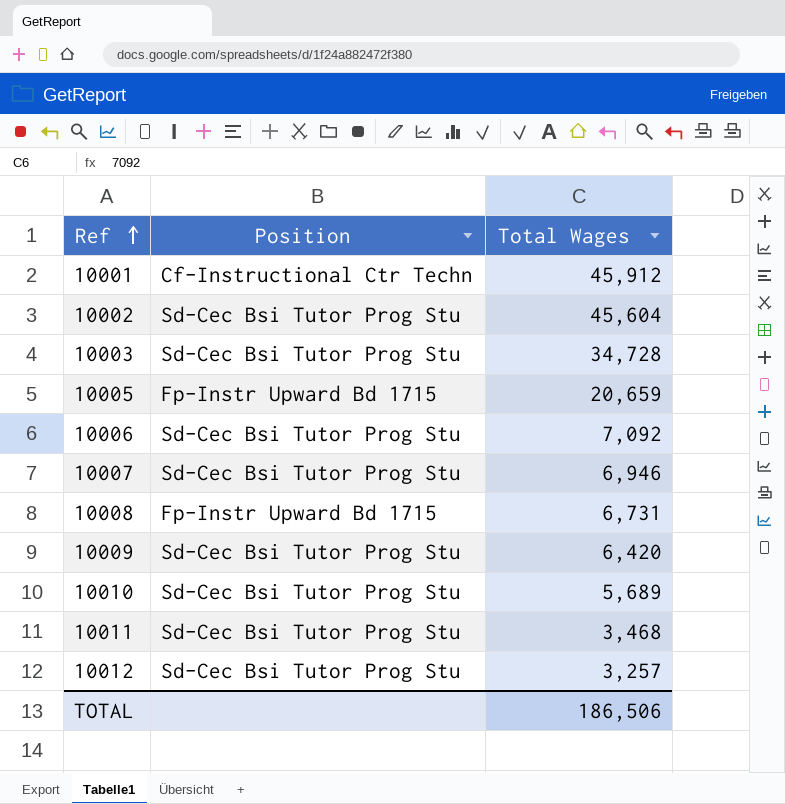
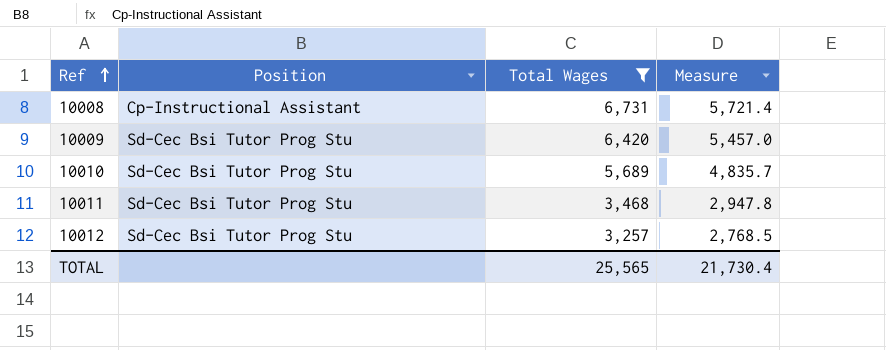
filter: none -> Total Wages <= 6,731
column Measure | formula: none -> [Total Wages] * 0.85
10008 | Position: Fp-Instr Upward Bd 1715 -> Cp-Instructional Assistant
TOTAL | Total Wages: 186,506 -> 25,565

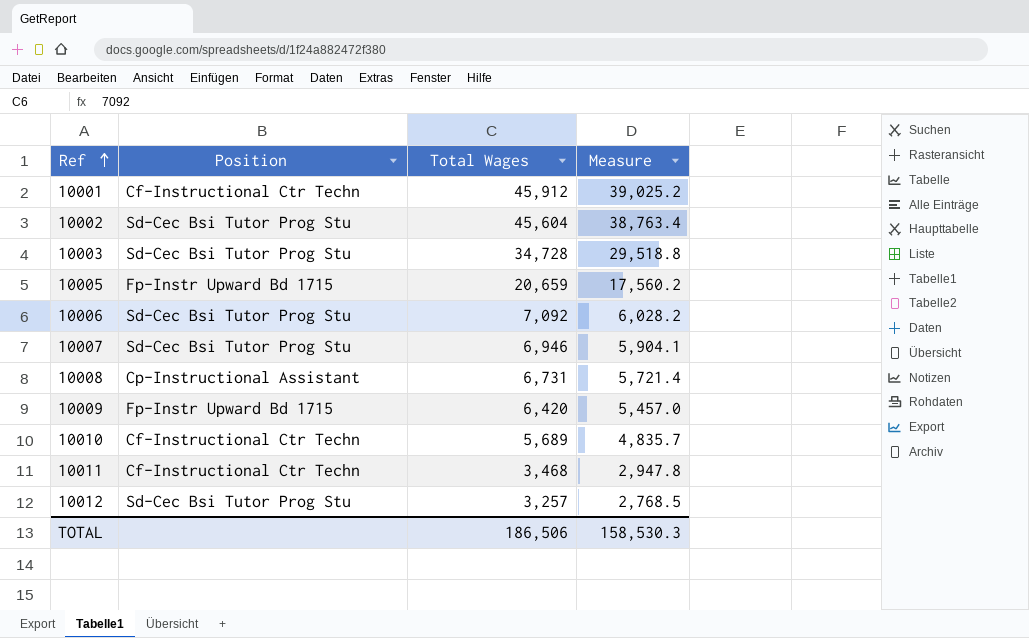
filter: Total Wages <= 6,731 -> none
10009 | Position: Sd-Cec Bsi Tutor Prog Stu -> Fp-Instr Upward Bd 1715
10010 | Position: Sd-Cec Bsi Tutor Prog Stu -> Cf-Instructional Ctr Techn
10011 | Position: Sd-Cec Bsi Tutor Prog Stu -> Cf-Instructional Ctr Techn
TOTAL | Total Wages: 25,565 -> 186,506
TOTAL | Measure: 21,730.4 -> 158,530.3

